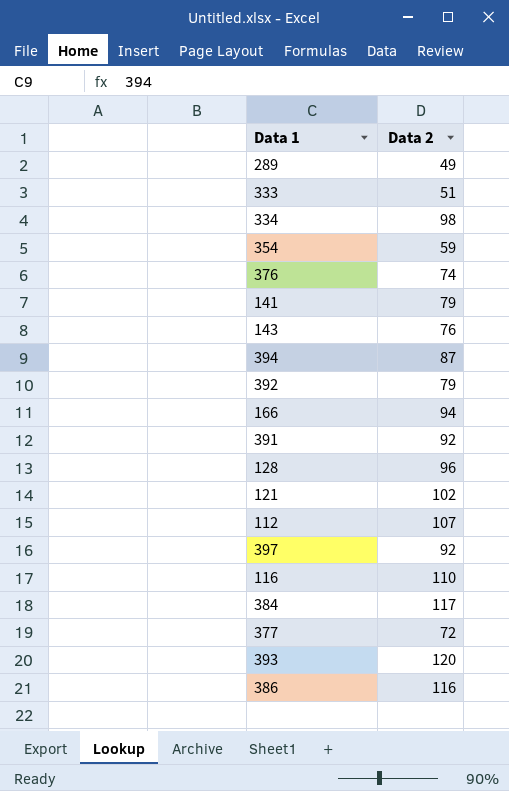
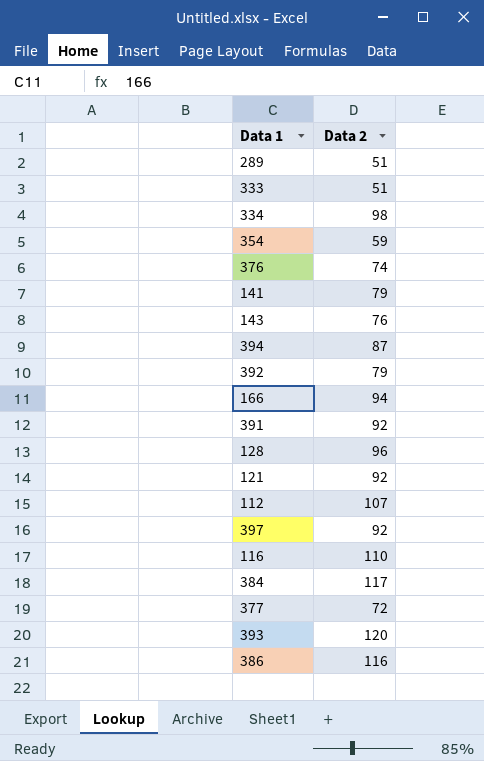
289 | Data 2: 49 -> 51
121 | Data 2: 102 -> 92

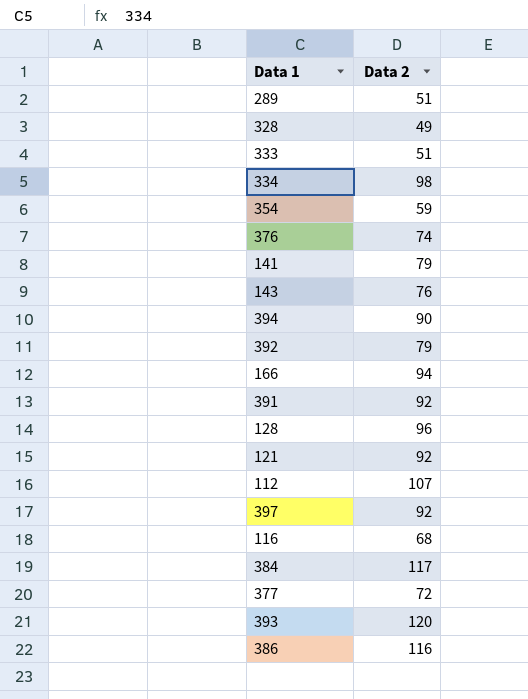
row 328: none -> 49
394 | Data 2: 87 -> 90
116 | Data 2: 110 -> 68

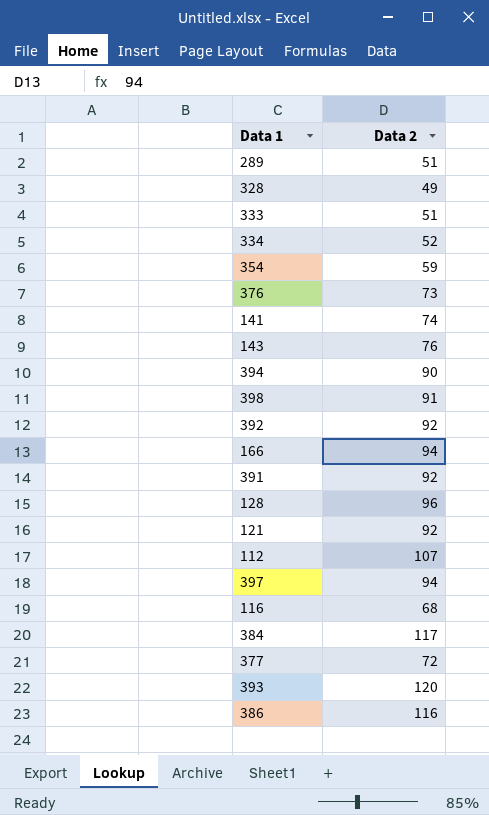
334 | Data 2: 98 -> 52
376 | Data 2: 74 -> 73
141 | Data 2: 79 -> 74
row 398: none -> 91
392 | Data 2: 79 -> 92
397 | Data 2: 92 -> 94

